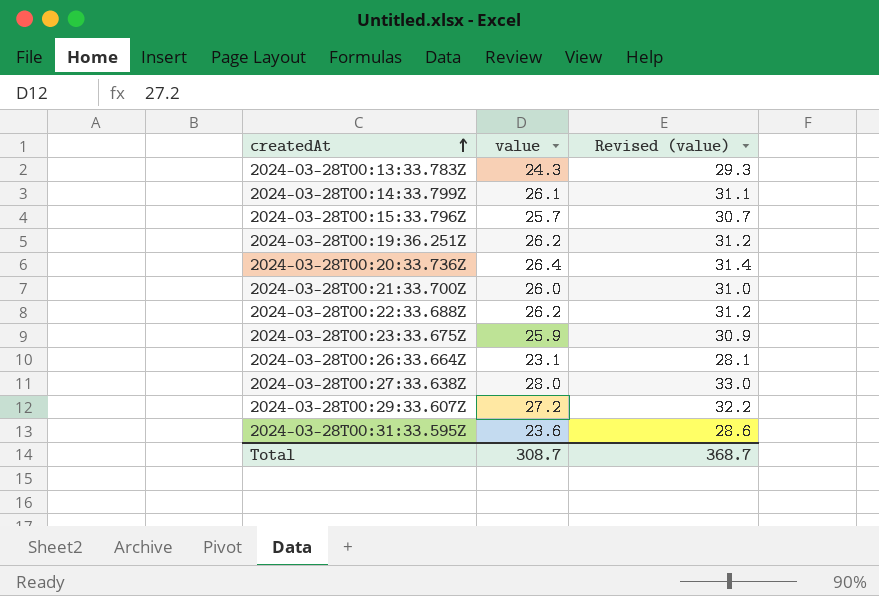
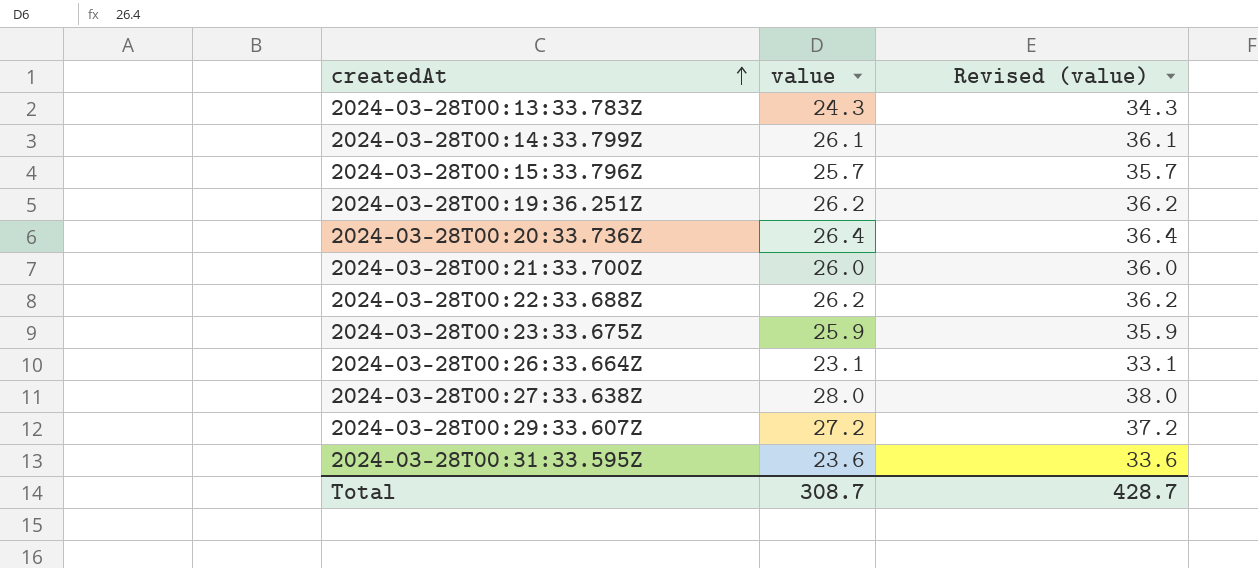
column Revised (value) | formula: [value] + 5 -> [value] + 10
Total | Revised (value): 368.7 -> 428.7

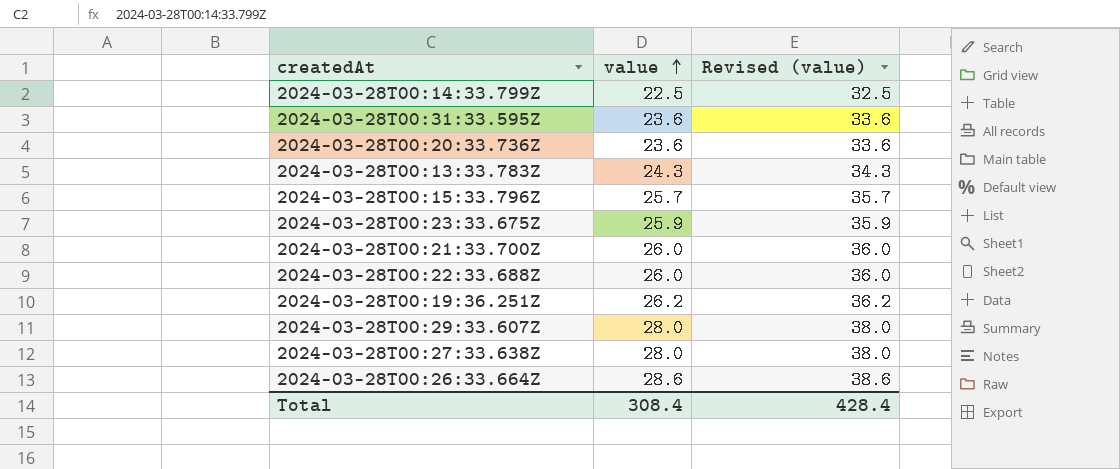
row order: createdAt ascending -> value ascending
2024-03-28T00:14:33.799Z | value: 26.1 -> 22.5
2024-03-28T00:14:33.799Z | Revised (value): 36.1 -> 32.5
2024-03-28T00:20:33.736Z | value: 26.4 -> 23.6
2024-03-28T00:20:33.736Z | Revised (value): 36.4 -> 33.6
2024-03-28T00:22:33.688Z | value: 26.2 -> 26.0
2024-03-28T00:22:33.688Z | Revised (value): 36.2 -> 36.0
2024-03-28T00:29:33.607Z | value: 27.2 -> 28.0
2024-03-28T00:29:33.607Z | Revised (value): 37.2 -> 38.0
2024-03-28T00:26:33.664Z | value: 23.1 -> 28.6
2024-03-28T00:26:33.664Z | Revised (value): 33.1 -> 38.6
Total | value: 308.7 -> 308.4
Total | Revised (value): 428.7 -> 428.4

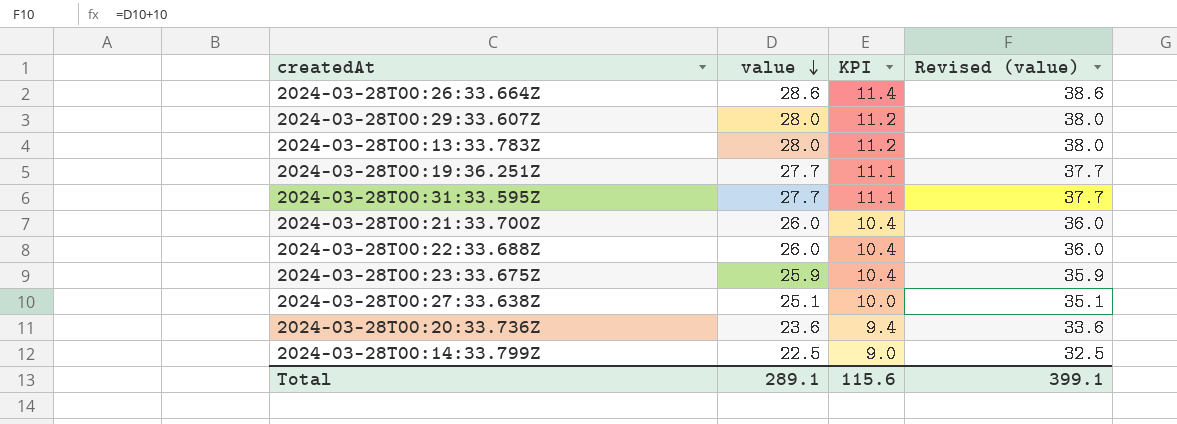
row order: value ascending -> value descending
column KPI | formula: none -> [value] * 0.4
row 2024-03-28T00:15:33.796Z: 25.7 | 35.7 -> none
2024-03-28T00:13:33.783Z | value: 24.3 -> 28.0
2024-03-28T00:13:33.783Z | Revised (value): 34.3 -> 38.0
2024-03-28T00:19:36.251Z | value: 26.2 -> 27.7
2024-03-28T00:19:36.251Z | Revised (value): 36.2 -> 37.7
2024-03-28T00:31:33.595Z | value: 23.6 -> 27.7
2024-03-28T00:31:33.595Z | Revised (value): 33.6 -> 37.7
2024-03-28T00:27:33.638Z | value: 28.0 -> 25.1
2024-03-28T00:27:33.638Z | Revised (value): 38.0 -> 35.1
Total | value: 308.4 -> 289.1
Total | Revised (value): 428.4 -> 399.1

